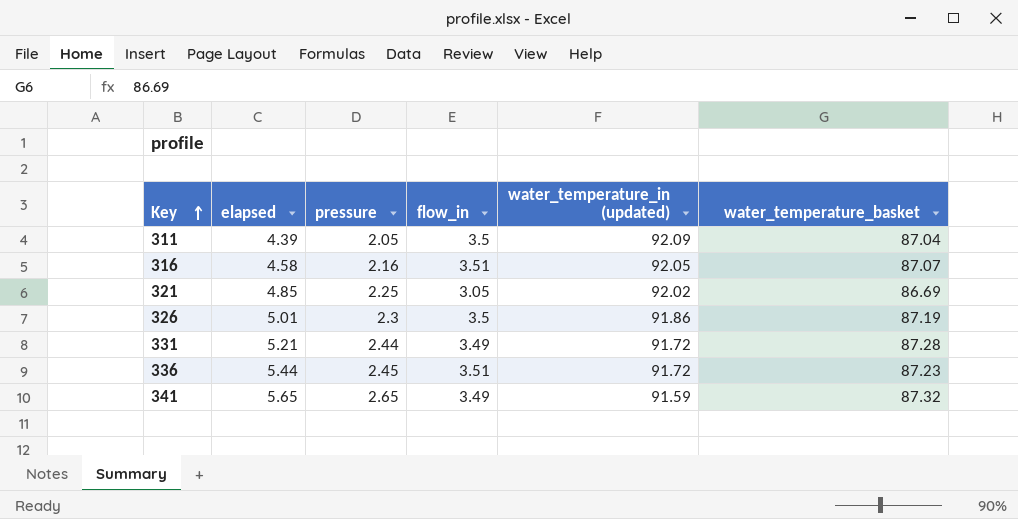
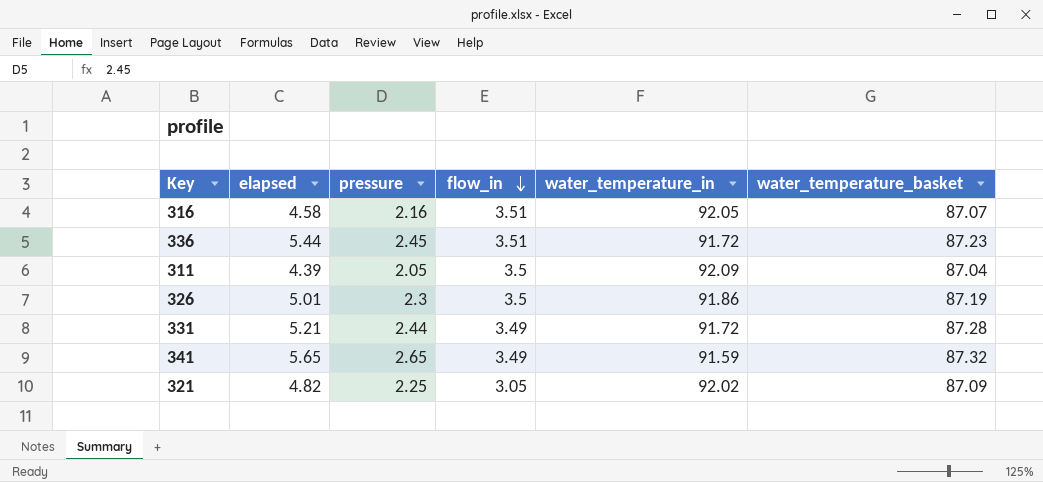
row order: Key ascending -> flow_in descending
column name: water_temperature_in (updated) -> water_temperature_in
321 | elapsed: 4.85 -> 4.82
321 | water_temperature_basket: 86.69 -> 87.09

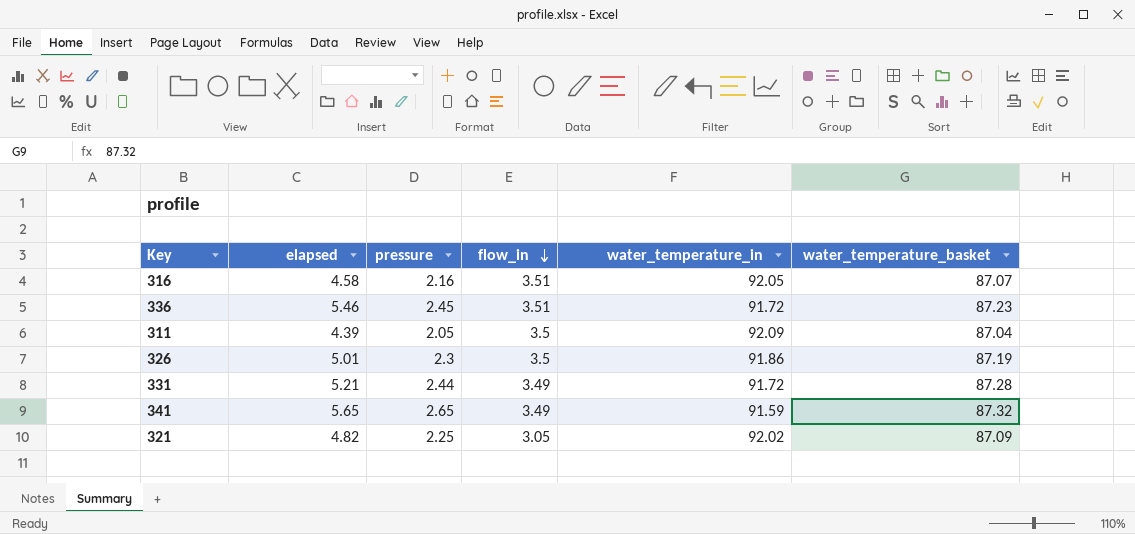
336 | elapsed: 5.44 -> 5.46

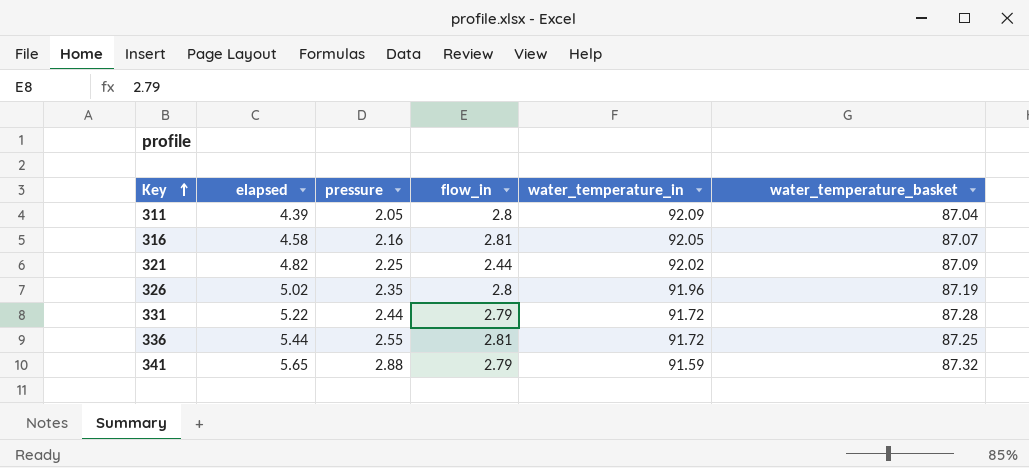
row order: flow_in descending -> Key ascending
311 | flow_in: 3.5 -> 2.8
316 | flow_in: 3.51 -> 2.81
321 | flow_in: 3.05 -> 2.44
326 | elapsed: 5.01 -> 5.02
326 | pressure: 2.3 -> 2.35
326 | flow_in: 3.5 -> 2.8
326 | water_temperature_in: 91.86 -> 91.96
331 | elapsed: 5.21 -> 5.22
331 | flow_in: 3.49 -> 2.79
336 | elapsed: 5.46 -> 5.44
336 | pressure: 2.45 -> 2.55
336 | flow_in: 3.51 -> 2.81
336 | water_temperature_basket: 87.23 -> 87.25
341 | pressure: 2.65 -> 2.88
341 | flow_in: 3.49 -> 2.79

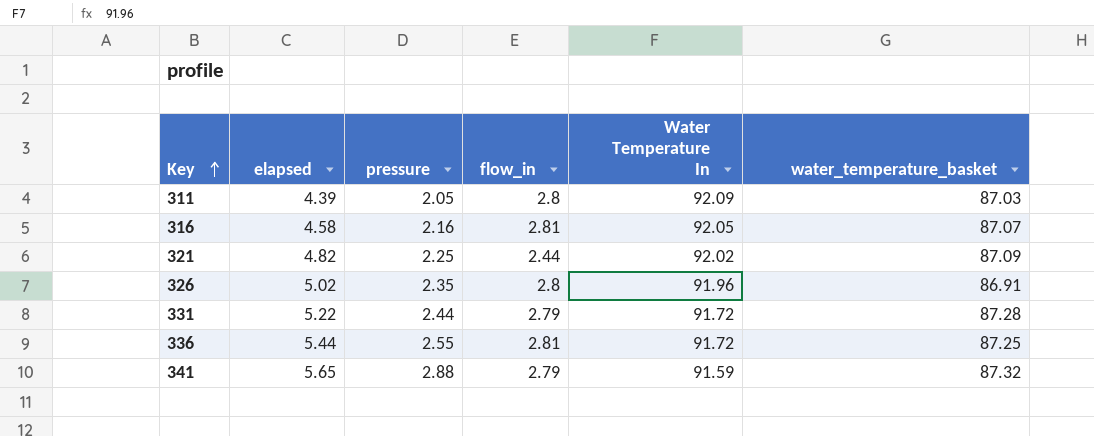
column name: water_temperature_in -> Water Temperature In
311 | water_temperature_basket: 87.04 -> 87.03
326 | water_temperature_basket: 87.19 -> 86.91

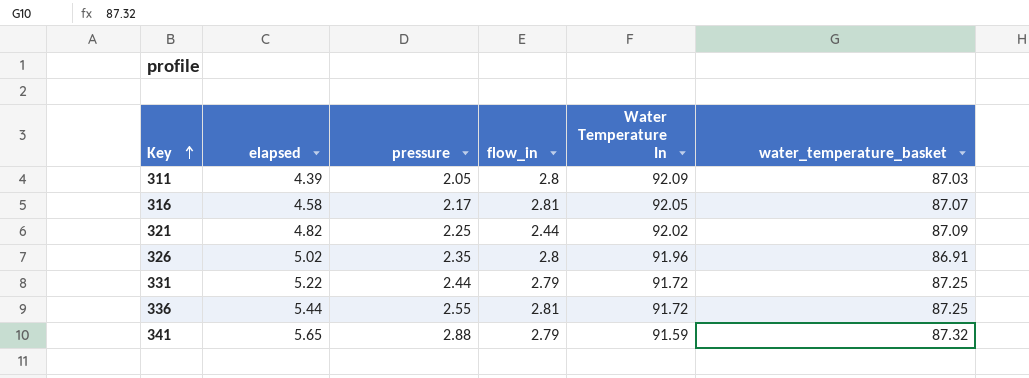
316 | pressure: 2.16 -> 2.17
331 | water_temperature_basket: 87.28 -> 87.25

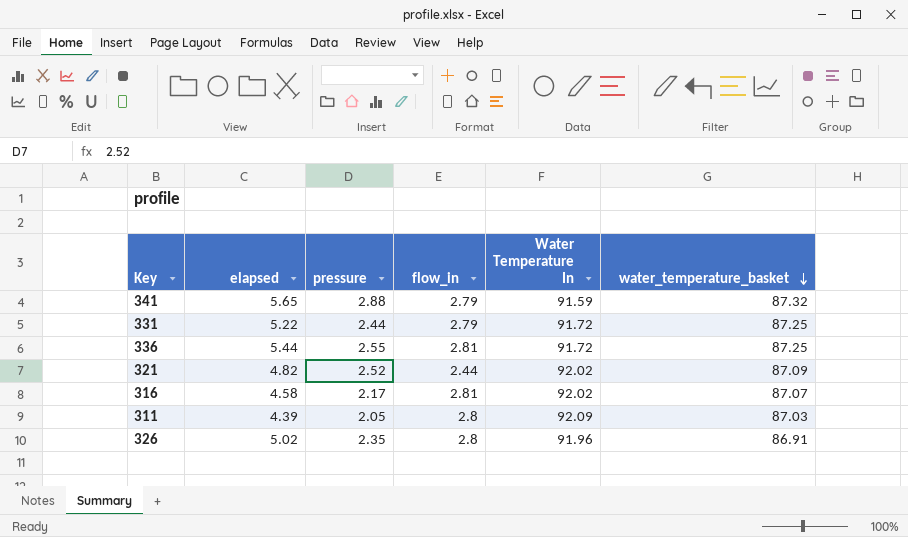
row order: Key ascending -> water_temperature_basket descending
321 | pressure: 2.25 -> 2.52
316 | Water Temperature In: 92.05 -> 92.02

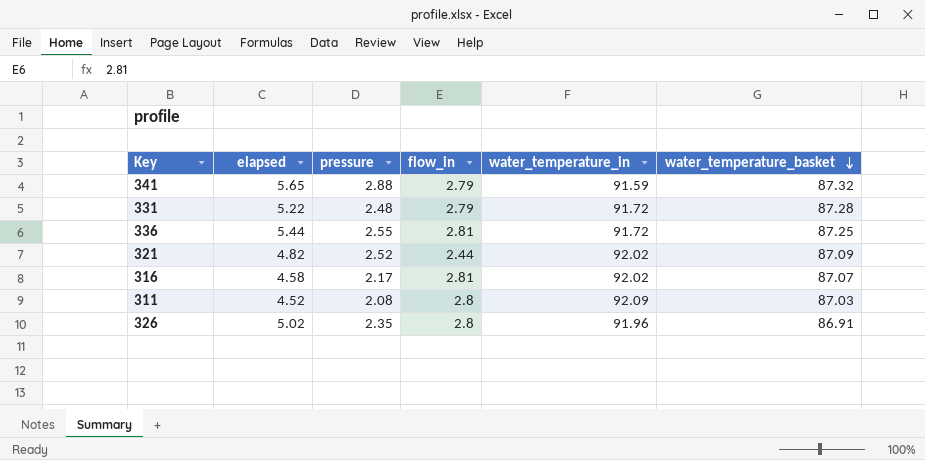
column name: Water Temperature In -> water_temperature_in
331 | pressure: 2.44 -> 2.48
331 | water_temperature_basket: 87.25 -> 87.28
311 | elapsed: 4.39 -> 4.52
311 | pressure: 2.05 -> 2.08

